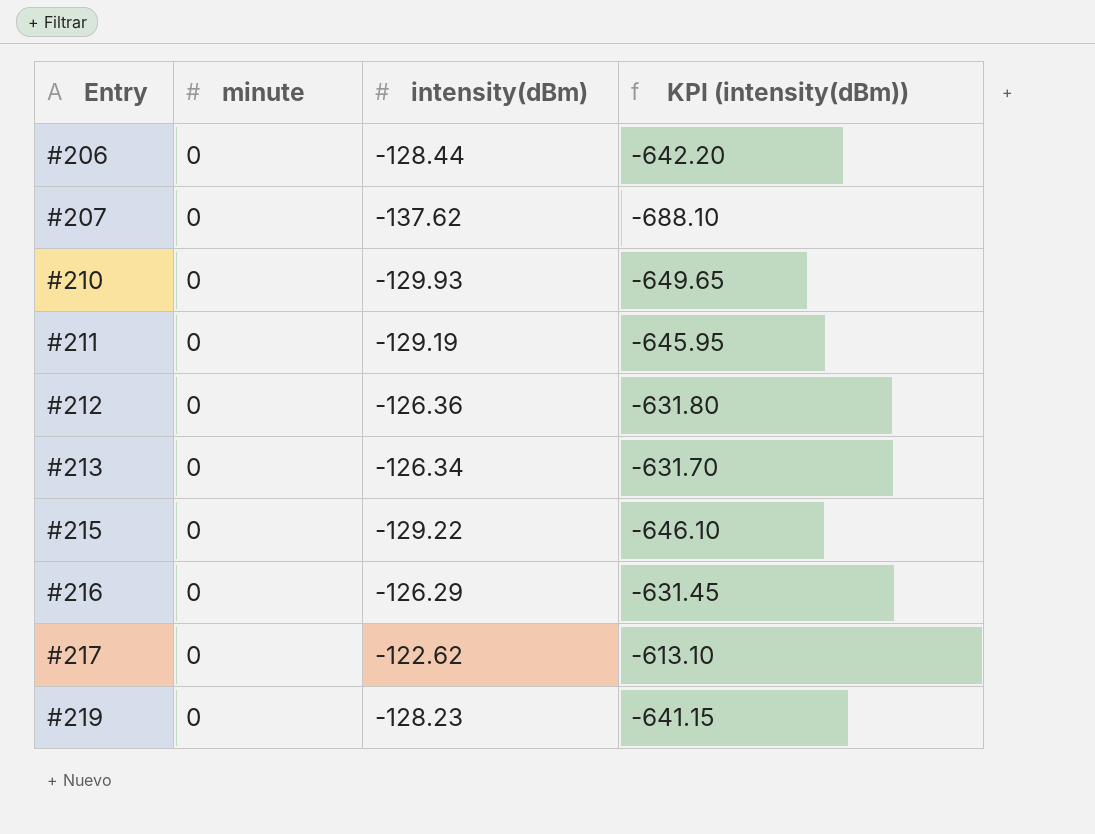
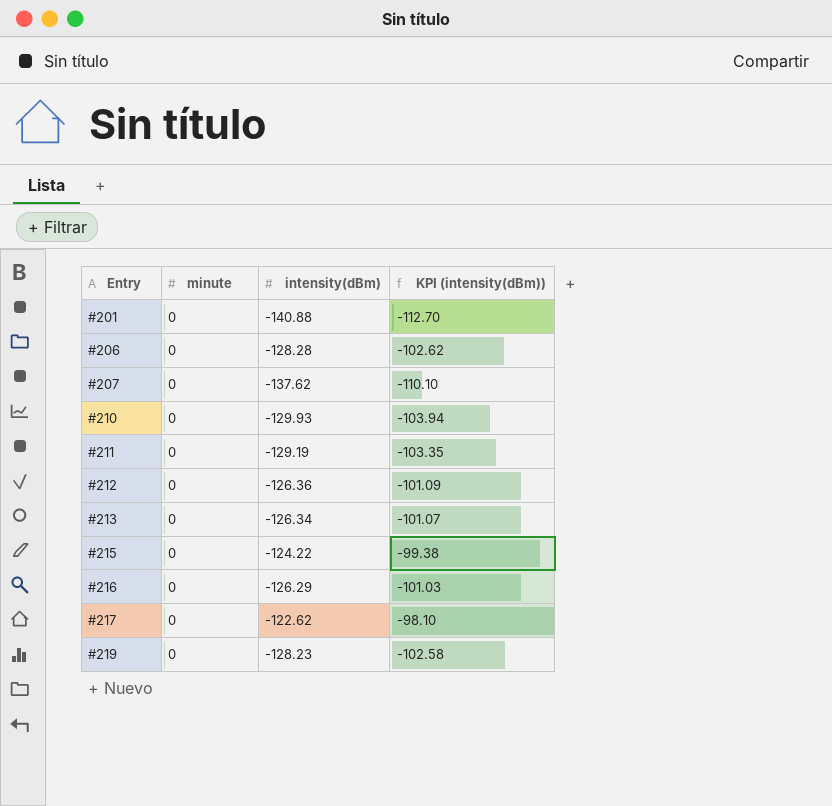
column KPI (intensity(dBm)) | formula: [intensity(dBm)] * 5 -> [intensity(dBm)] * 0.8
row #201: none -> 0 | -140.88 | -112.70
#206 | intensity(dBm): -128.44 -> -128.28
#215 | intensity(dBm): -129.22 -> -124.22

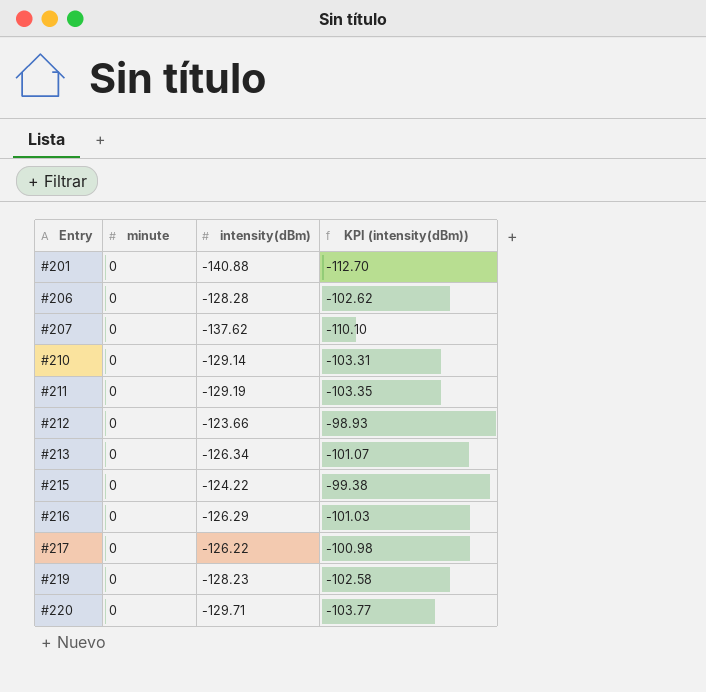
#210 | intensity(dBm): -129.93 -> -129.14
#210 | KPI (intensity(dBm)): -103.94 -> -103.31
#212 | intensity(dBm): -126.36 -> -123.66
#212 | KPI (intensity(dBm)): -101.09 -> -98.93
#217 | intensity(dBm): -122.62 -> -126.22
#217 | KPI (intensity(dBm)): -98.10 -> -100.98
row #220: none -> 0 | -129.71 | -103.77

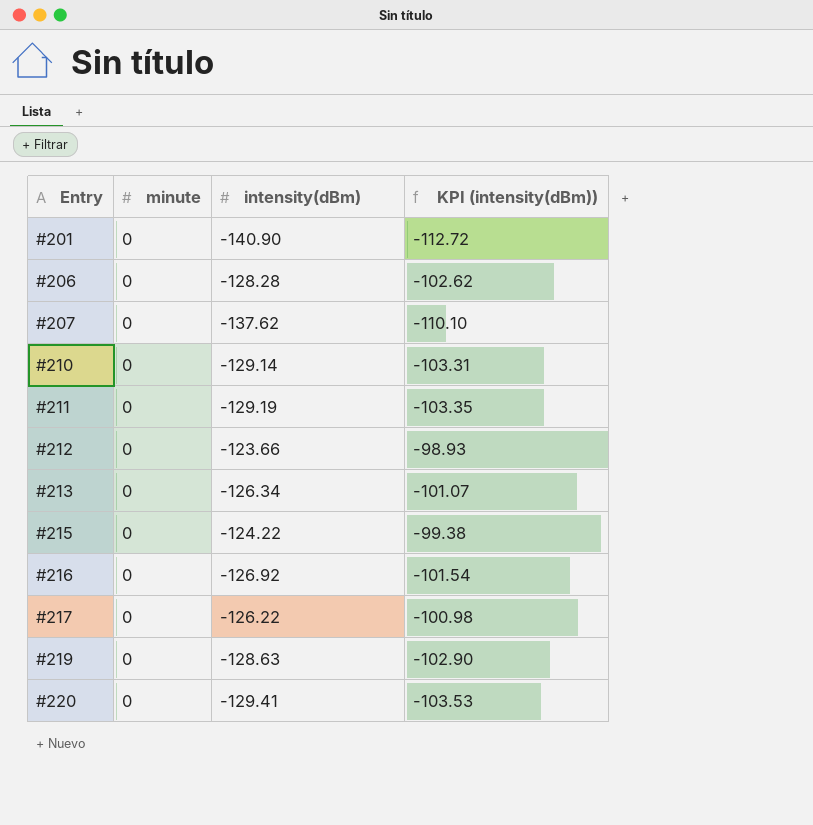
#201 | intensity(dBm): -140.88 -> -140.90
#201 | KPI (intensity(dBm)): -112.70 -> -112.72
#216 | intensity(dBm): -126.29 -> -126.92
#216 | KPI (intensity(dBm)): -101.03 -> -101.54
#219 | intensity(dBm): -128.23 -> -128.63
#219 | KPI (intensity(dBm)): -102.58 -> -102.90
#220 | intensity(dBm): -129.71 -> -129.41
#220 | KPI (intensity(dBm)): -103.77 -> -103.53

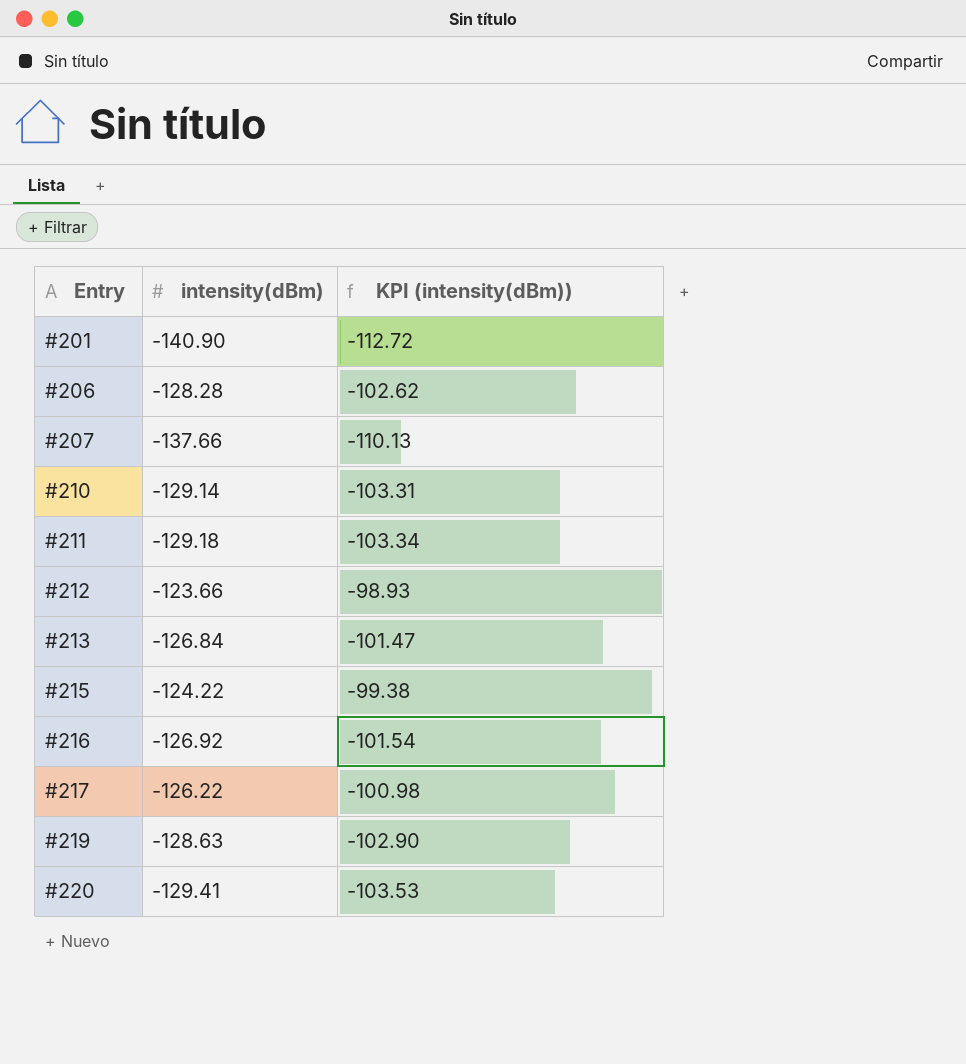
column minute | position: 2 -> none
#207 | intensity(dBm): -137.62 -> -137.66
#207 | KPI (intensity(dBm)): -110.10 -> -110.13
#211 | intensity(dBm): -129.19 -> -129.18
#211 | KPI (intensity(dBm)): -103.35 -> -103.34
#213 | intensity(dBm): -126.34 -> -126.84
#213 | KPI (intensity(dBm)): -101.07 -> -101.47

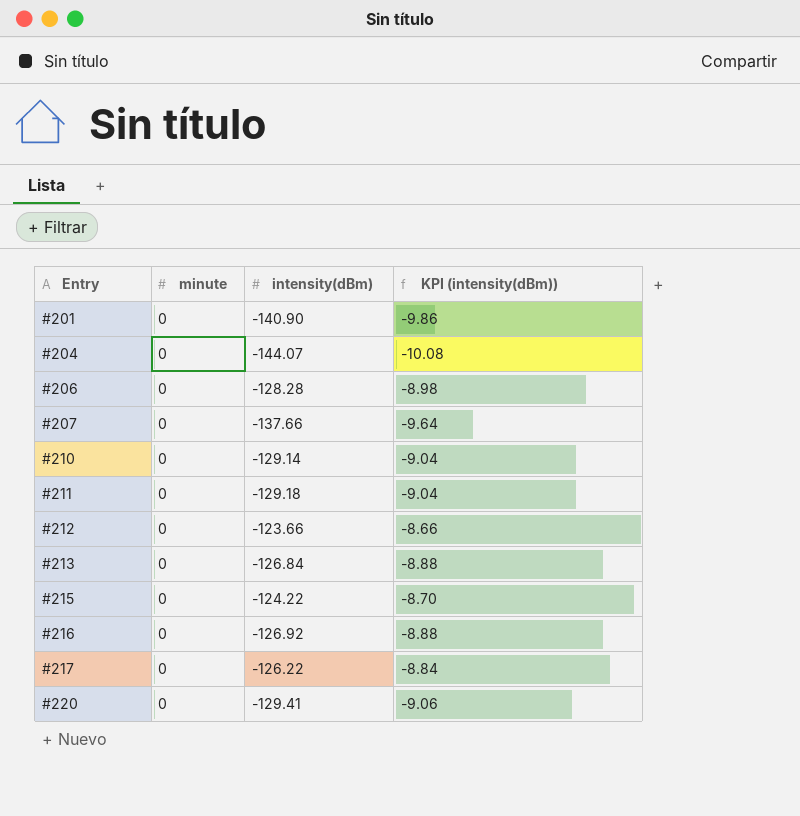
column minute | position: none -> 2
column KPI (intensity(dBm)) | formula: [intensity(dBm)] * 0.8 -> [intensity(dBm)] * 0.07
row #219: -128.63 | -102.90 -> none
row #204: none -> 0 | -144.07 | -10.08

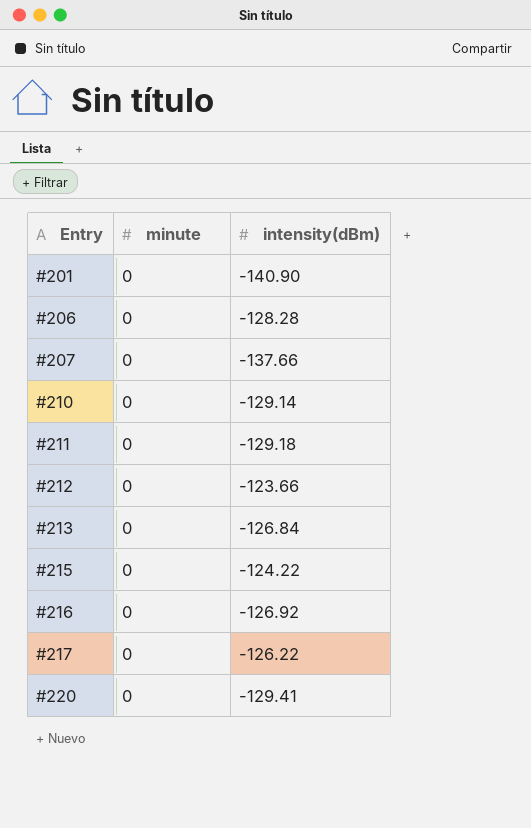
column KPI (intensity(dBm)) | formula: [intensity(dBm)] * 0.07 -> none
row #204: 0 | -144.07 | -10.08 -> none

